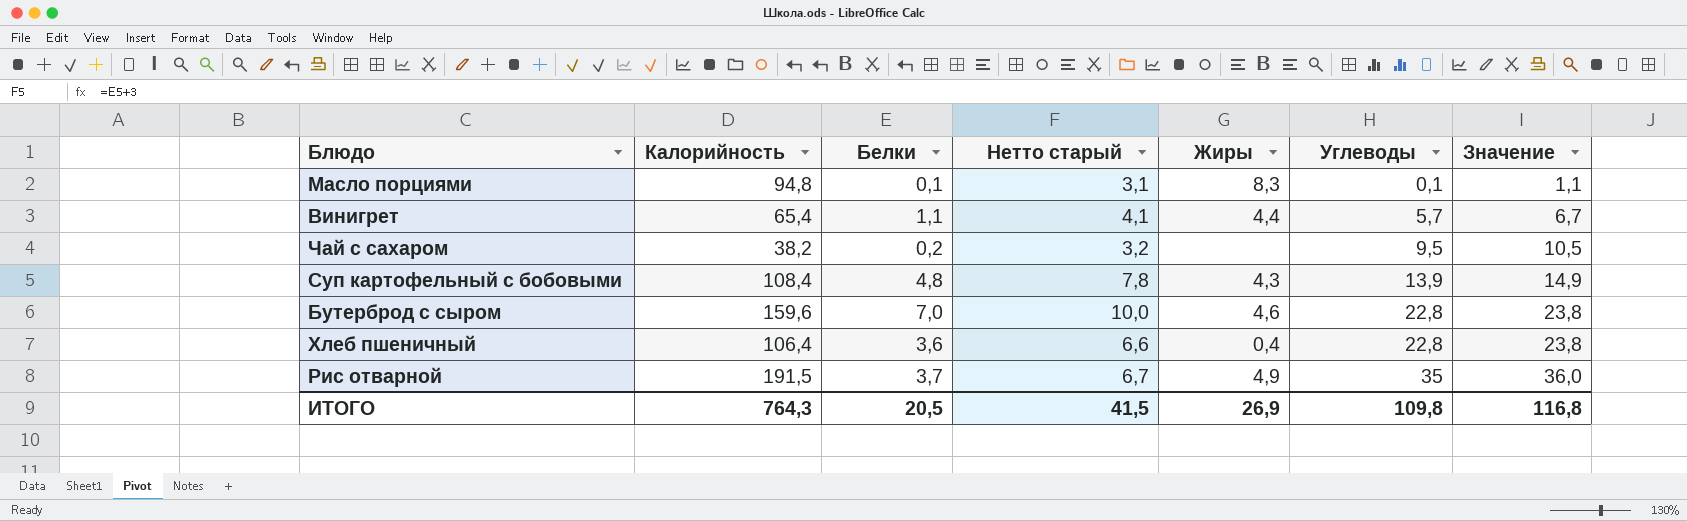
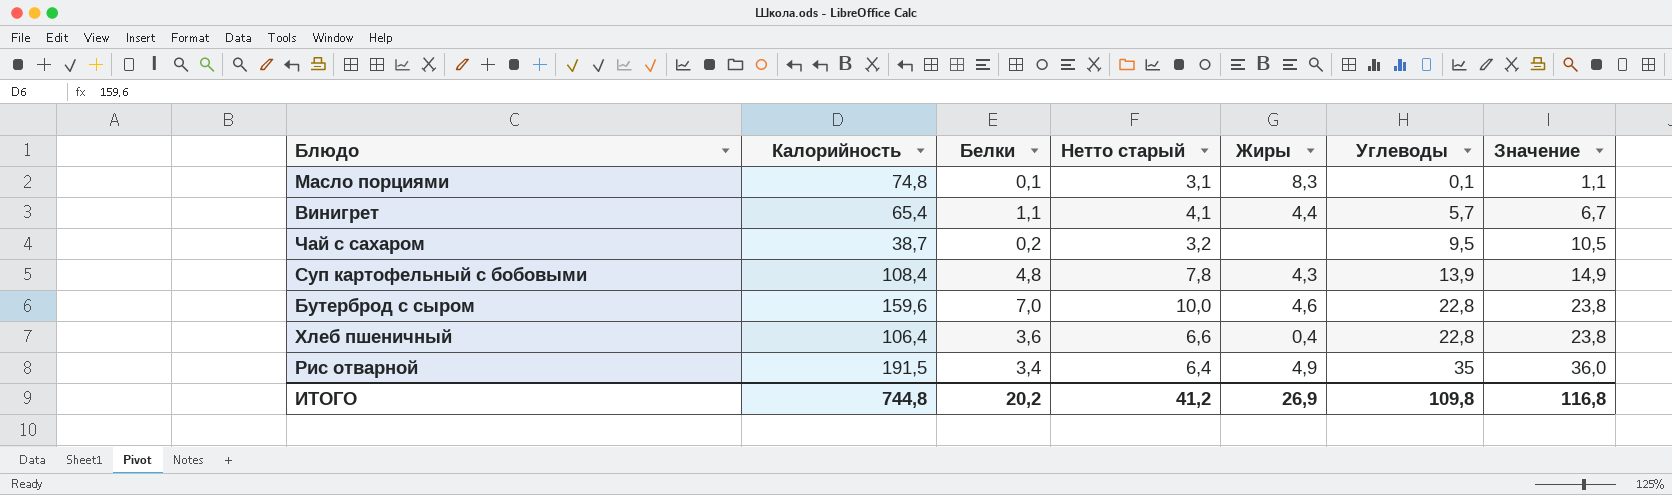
Масло порциями | Калорийность: 94,8 -> 74,8
Чай с сахаром | Калорийность: 38,2 -> 38,7
Рис отварной | Белки: 3,7 -> 3,4
Рис отварной | Нетто старый: 6,7 -> 6,4
ИТОГО | Калорийность: 764,3 -> 744,8
ИТОГО | Белки: 20,5 -> 20,2
ИТОГО | Нетто старый: 41,5 -> 41,2

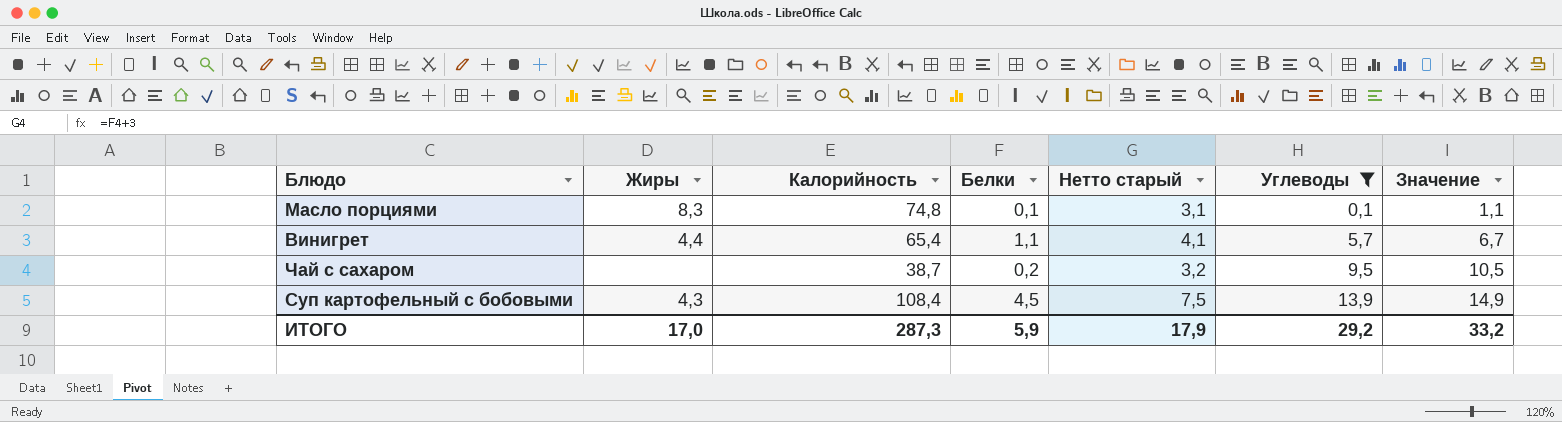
filter: none -> Углеводы <= 13,9
column Жиры | position: 5 -> 2
Суп картофельный с бобовыми | Белки: 4,8 -> 4,5
Суп картофельный с бобовыми | Нетто старый: 7,8 -> 7,5
ИТОГО | Жиры: 26,9 -> 17,0
ИТОГО | Калорийность: 744,8 -> 287,3
ИТОГО | Белки: 20,2 -> 5,9
ИТОГО | Нетто старый: 41,2 -> 17,9
ИТОГО | Углеводы: 109,8 -> 29,2
ИТОГО | Значение: 116,8 -> 33,2

